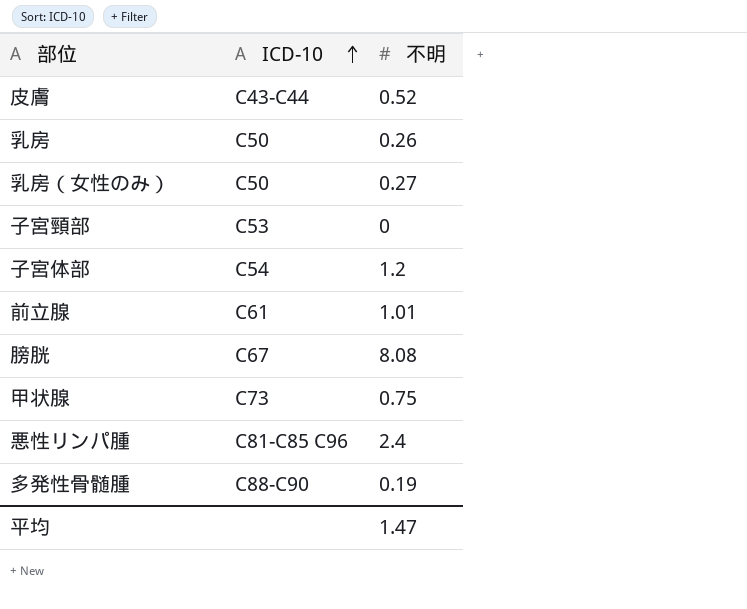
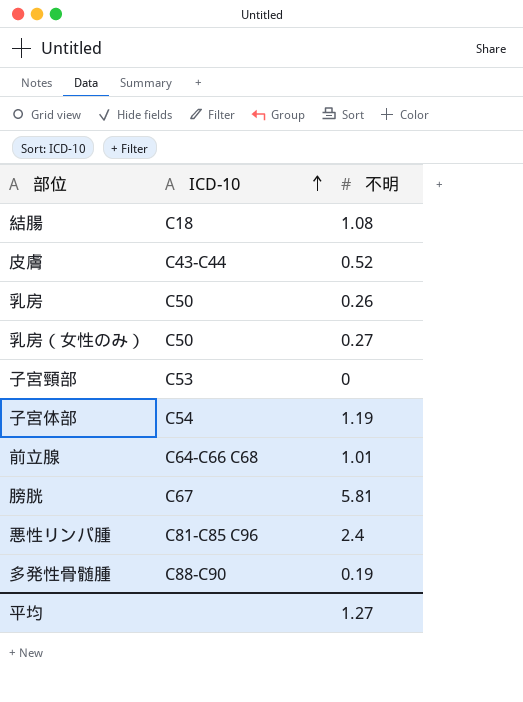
row 甲状腺: C73 | 0.75 -> none
row 結腸: none -> C18 | 1.08
子宮体部 | 不明: 1.2 -> 1.19
前立腺 | ICD-10: C61 -> C64-C66 C68
膀胱 | 不明: 8.08 -> 5.81
平均 | 不明: 1.47 -> 1.27

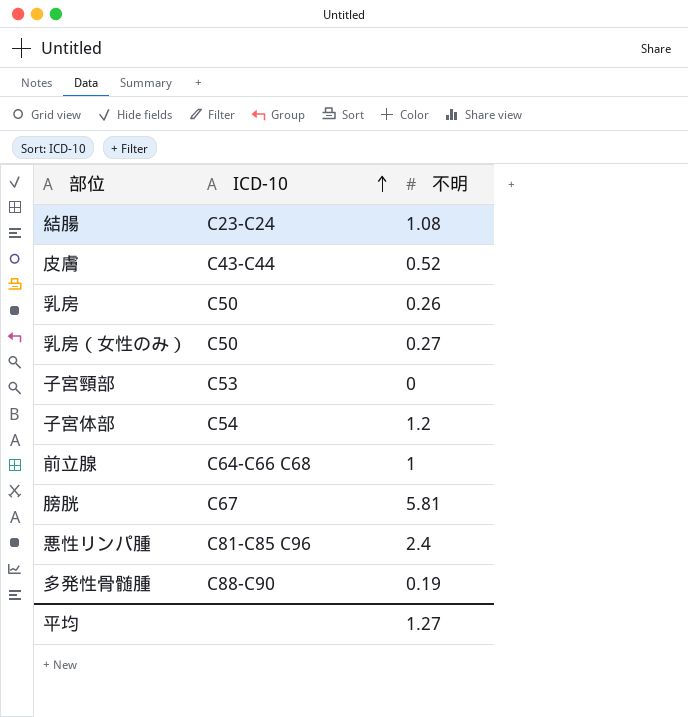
結腸 | ICD-10: C18 -> C23-C24
子宮体部 | 不明: 1.19 -> 1.2
前立腺 | 不明: 1.01 -> 1

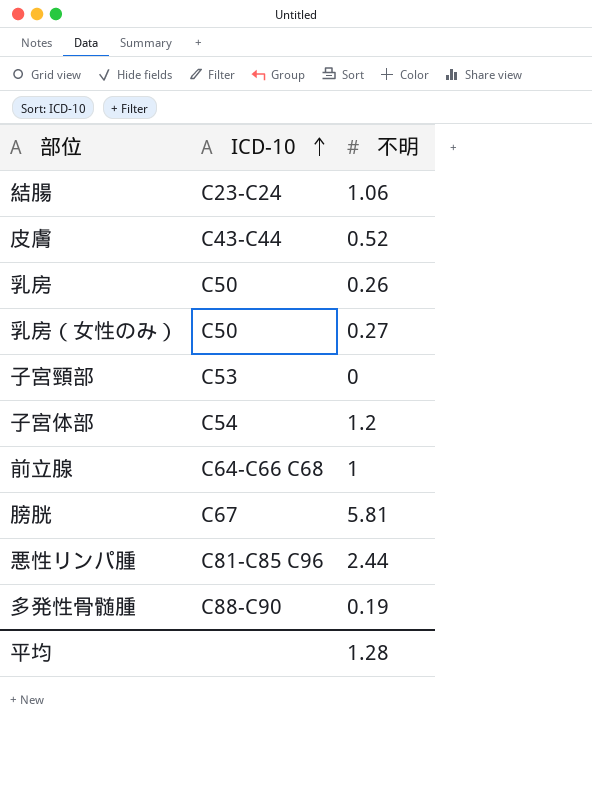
結腸 | 不明: 1.08 -> 1.06
悪性リンパ腫 | 不明: 2.4 -> 2.44
平均 | 不明: 1.27 -> 1.28

